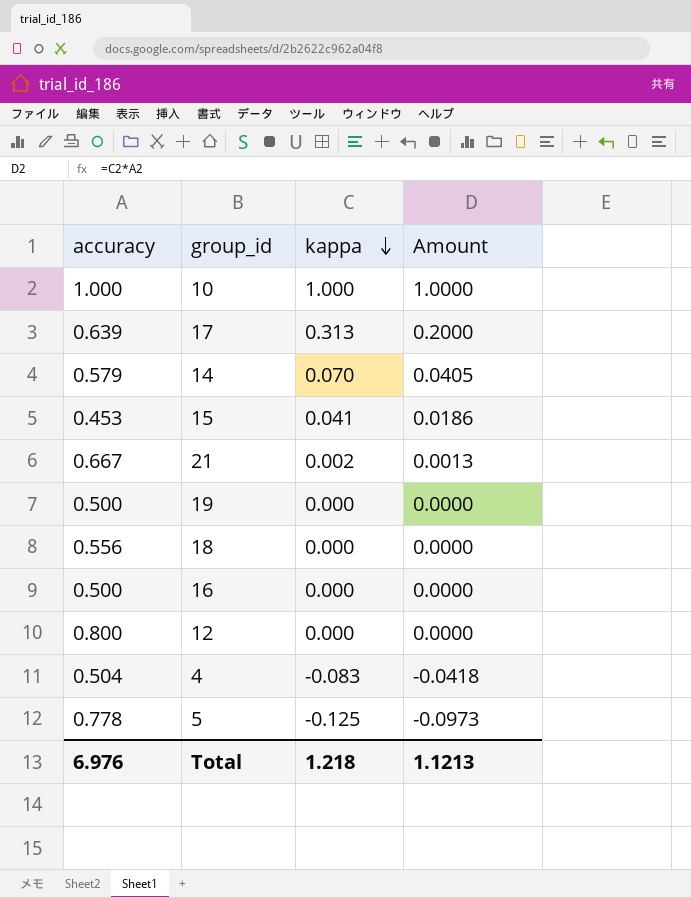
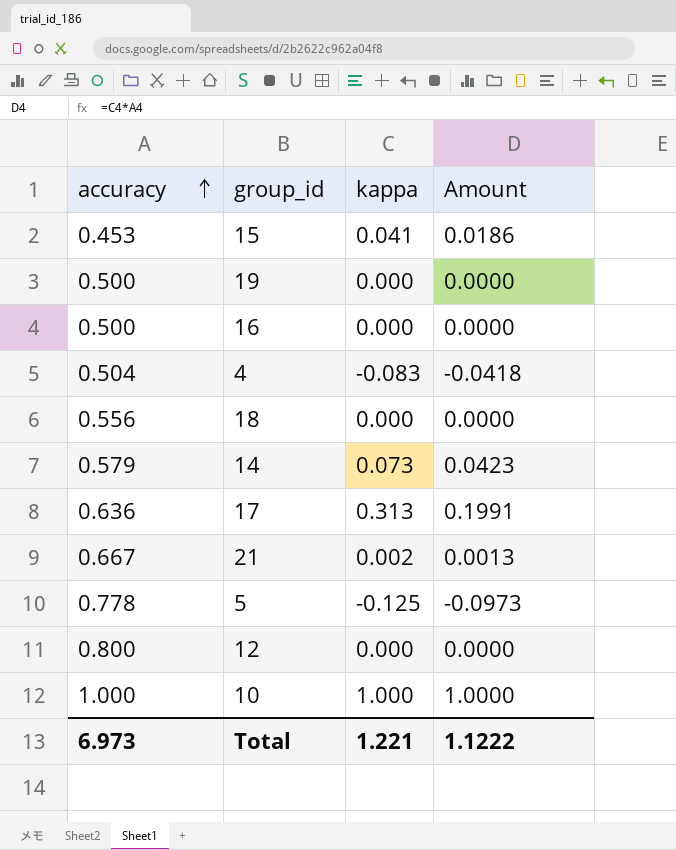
row order: kappa descending -> accuracy ascending
14 | kappa: 0.070 -> 0.073
14 | Amount: 0.0405 -> 0.0423
17 | accuracy: 0.639 -> 0.636
17 | Amount: 0.2000 -> 0.1991
Total | accuracy: 6.976 -> 6.973
Total | kappa: 1.218 -> 1.221
Total | Amount: 1.1213 -> 1.1222

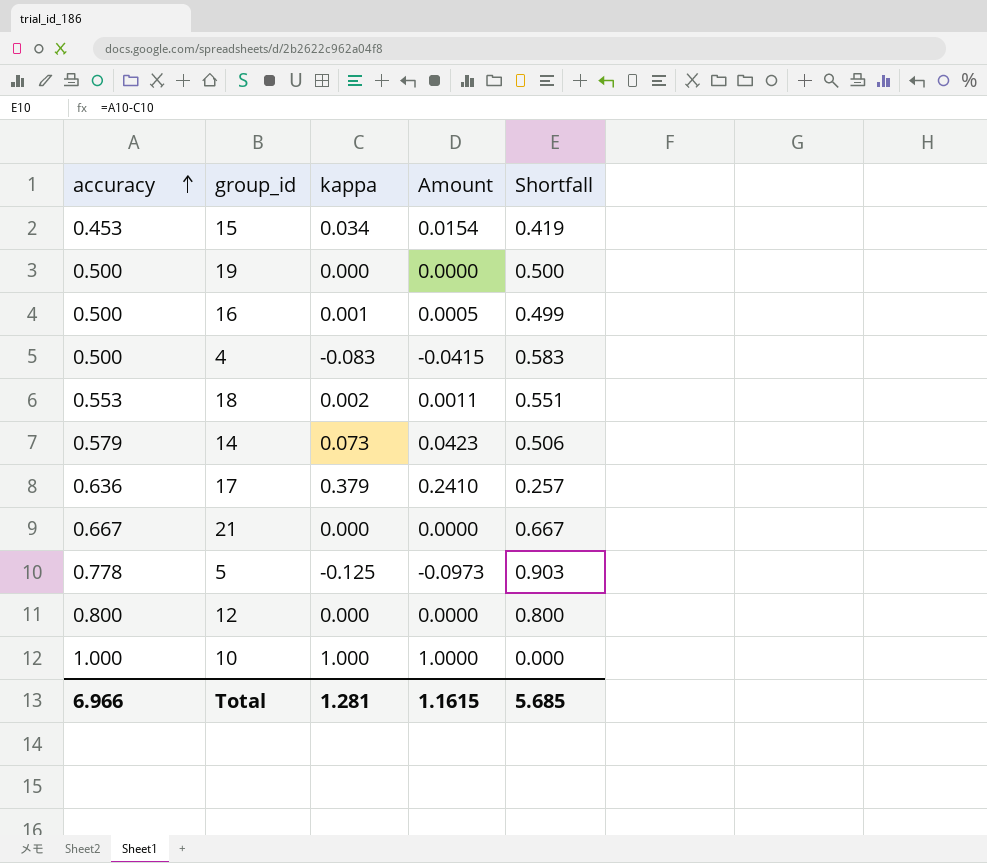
column Shortfall | formula: none -> [accuracy] - [kappa]
15 | kappa: 0.041 -> 0.034
15 | Amount: 0.0186 -> 0.0154
16 | kappa: 0.000 -> 0.001
16 | Amount: 0.0000 -> 0.0005
4 | accuracy: 0.504 -> 0.500
4 | Amount: -0.0418 -> -0.0415
18 | accuracy: 0.556 -> 0.553
18 | kappa: 0.000 -> 0.002
18 | Amount: 0.0000 -> 0.0011
17 | kappa: 0.313 -> 0.379
17 | Amount: 0.1991 -> 0.2410
21 | kappa: 0.002 -> 0.000
21 | Amount: 0.0013 -> 0.0000
Total | accuracy: 6.973 -> 6.966
Total | kappa: 1.221 -> 1.281
Total | Amount: 1.1222 -> 1.1615

